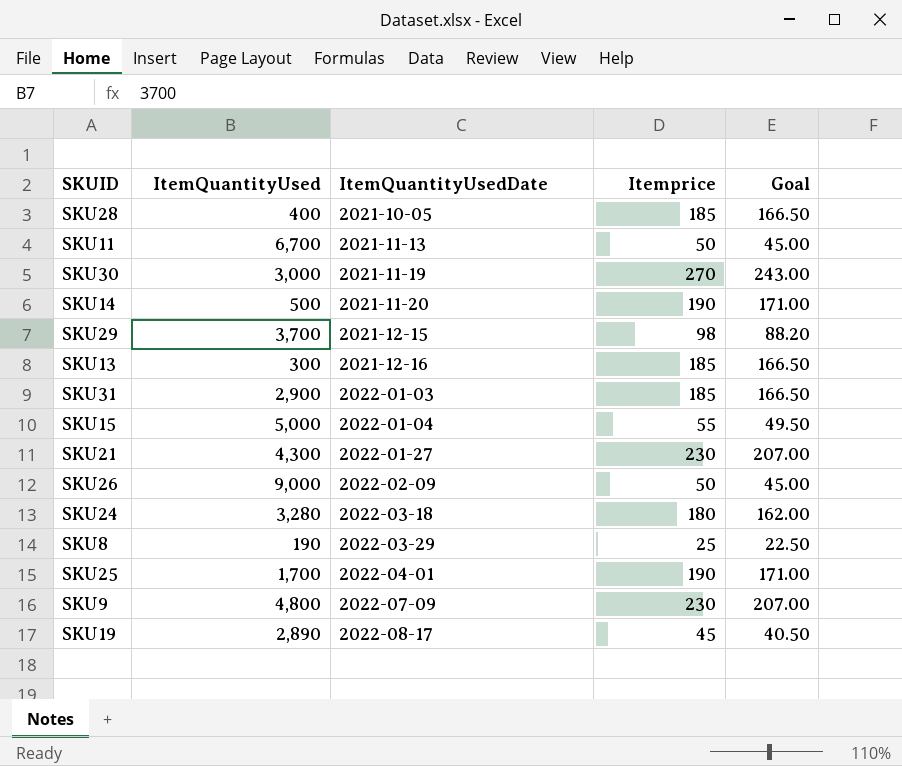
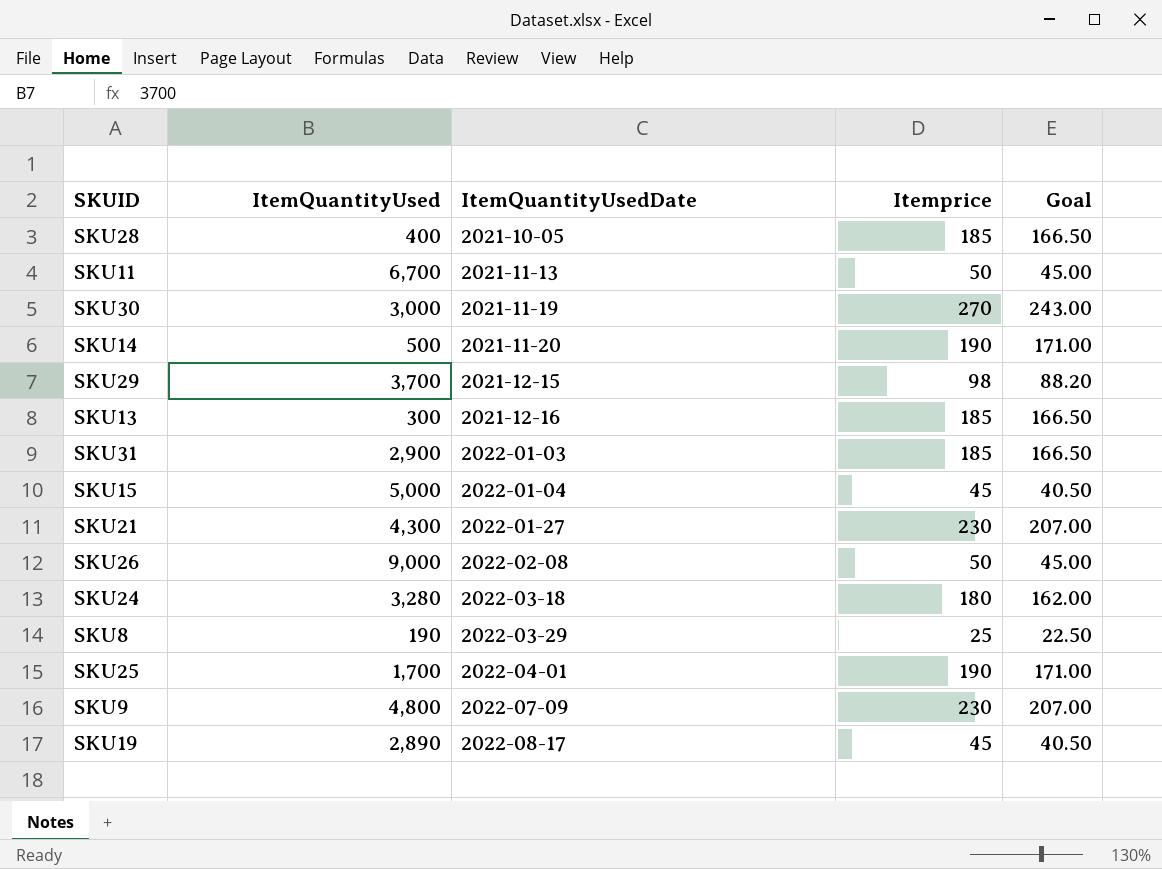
SKU15 | Itemprice: 55 -> 45
SKU15 | Goal: 49.50 -> 40.50
SKU26 | ItemQuantityUsedDate: 2022-02-09 -> 2022-02-08

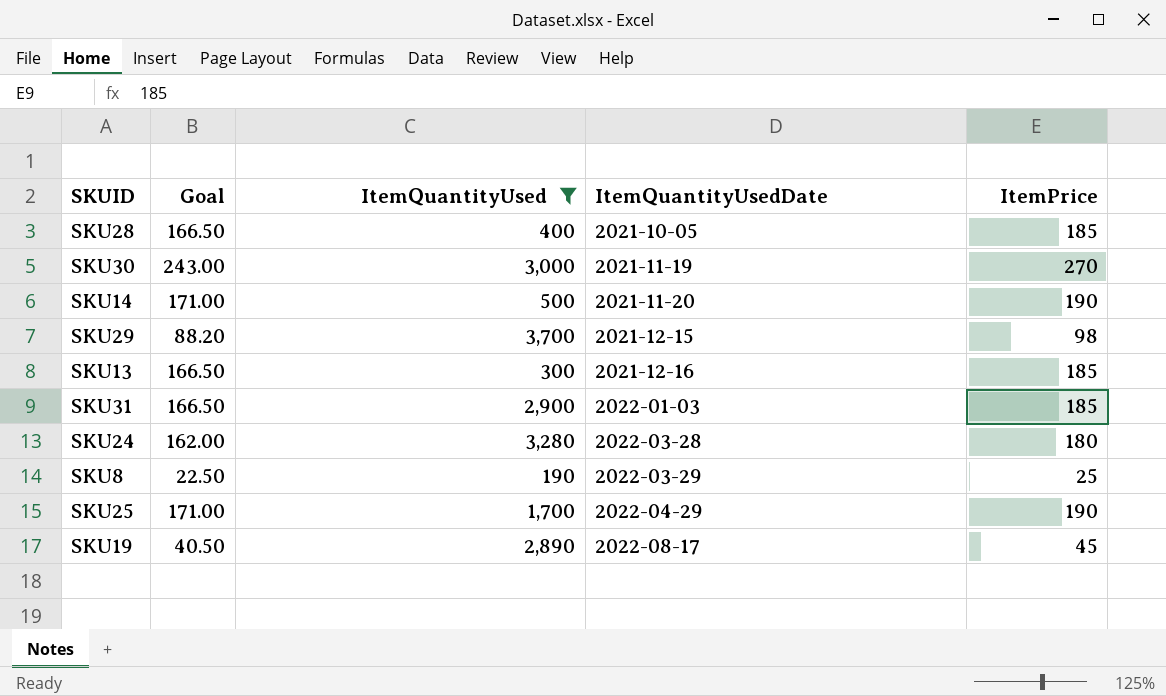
filter: none -> ItemQuantityUsed <= 3,700
column Goal | position: 5 -> 2
column name: Itemprice -> ItemPrice
SKU24 | ItemQuantityUsedDate: 2022-03-18 -> 2022-03-28
SKU25 | ItemQuantityUsedDate: 2022-04-01 -> 2022-04-29

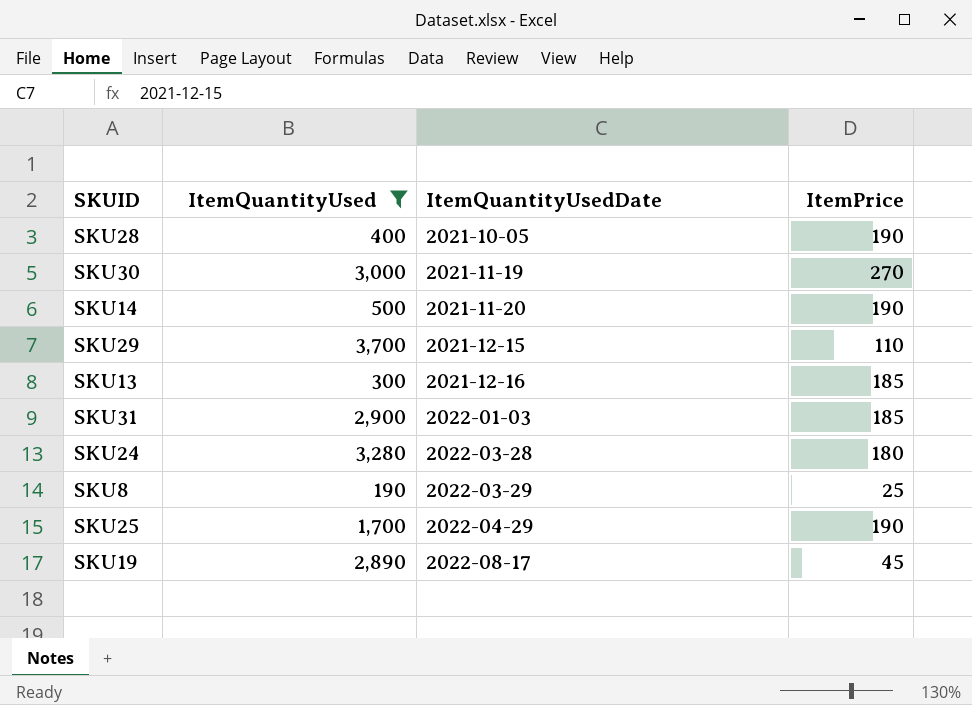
column Goal | formula: [ItemPrice] * 0.9 -> none
SKU28 | ItemPrice: 185 -> 190
SKU29 | ItemPrice: 98 -> 110

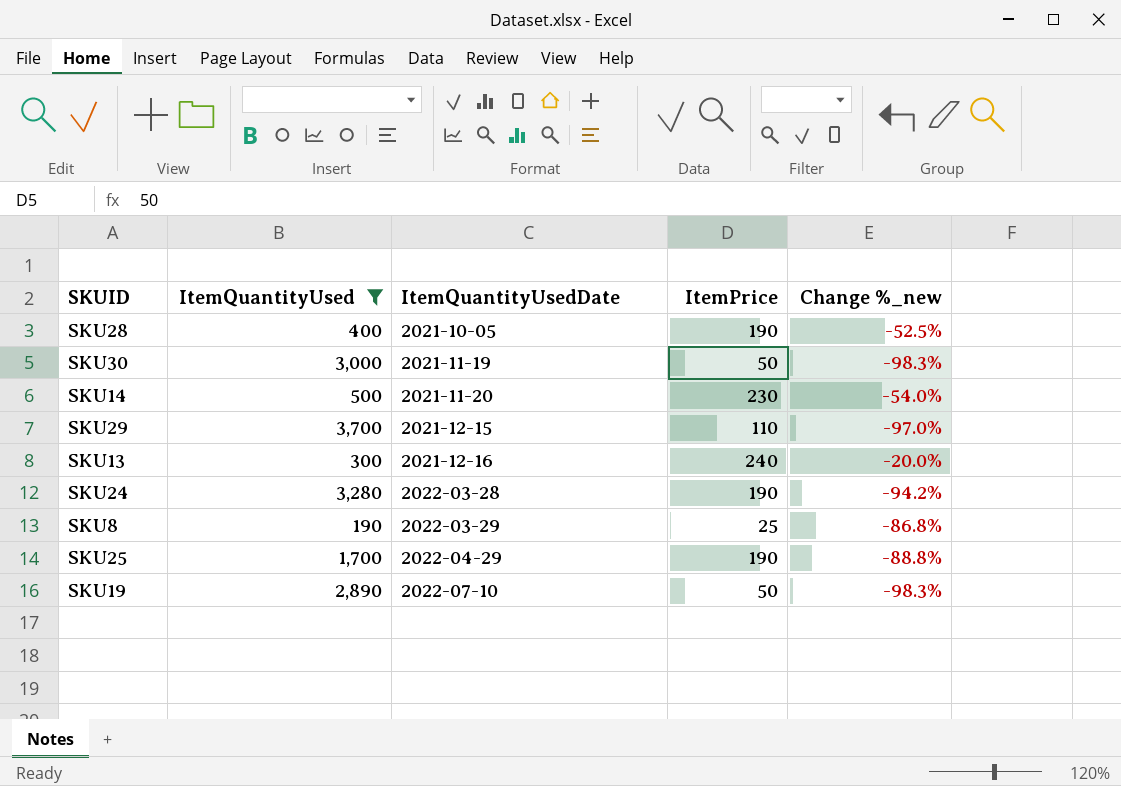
column Change %_new | formula: none -> ([ItemPrice] - [ItemQuantityUsed]) / [ItemQuantityUsed]
row SKU31: 2,900 | 2022-01-03 | 185 -> none
SKU30 | ItemPrice: 270 -> 50
SKU14 | ItemPrice: 190 -> 230
SKU13 | ItemPrice: 185 -> 240
SKU24 | ItemPrice: 180 -> 190
SKU19 | ItemQuantityUsedDate: 2022-08-17 -> 2022-07-10
SKU19 | ItemPrice: 45 -> 50

